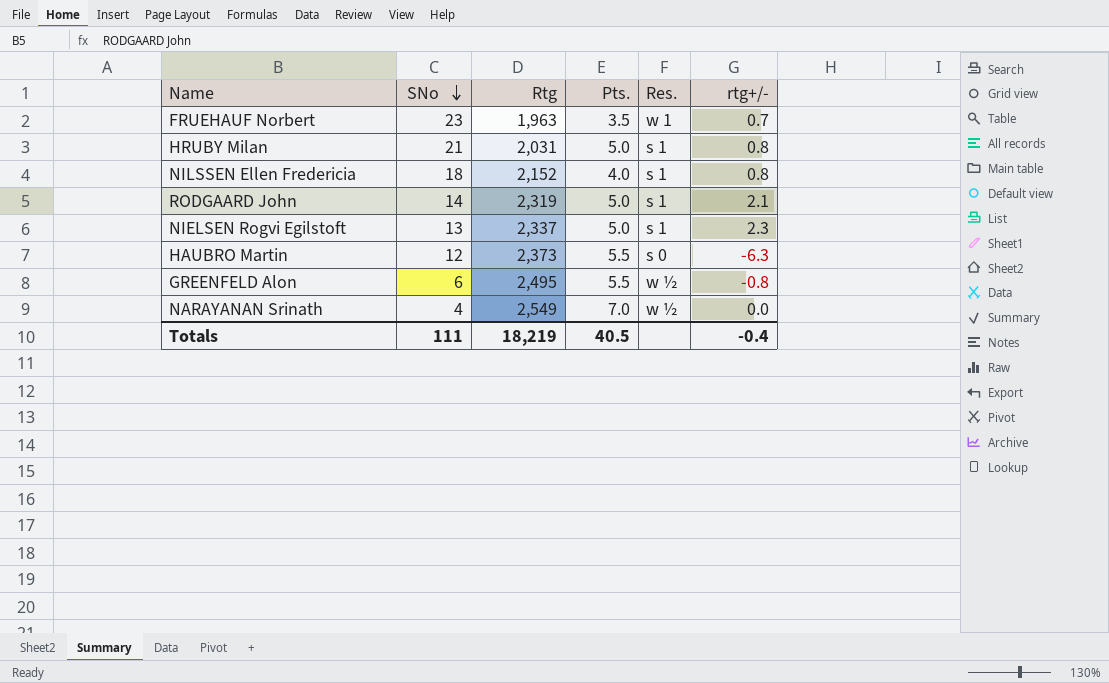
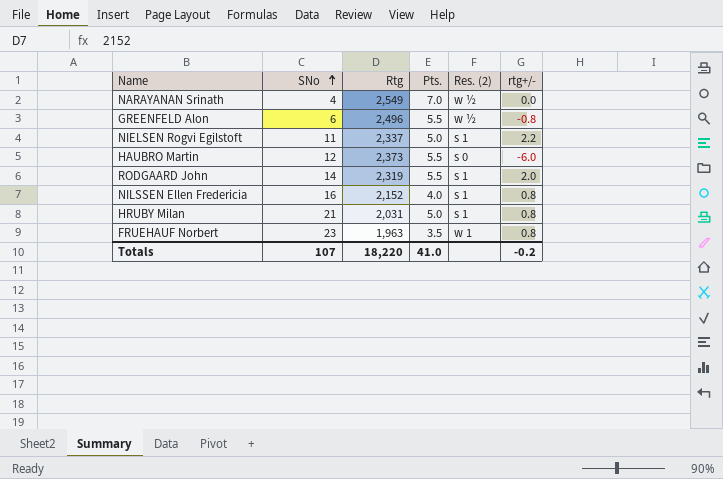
row order: SNo descending -> SNo ascending
column name: Res. -> Res. (2)
GREENFELD Alon | Rtg: 2,495 -> 2,496
NIELSEN Rogvi Egilstoft | SNo: 13 -> 11
NIELSEN Rogvi Egilstoft | rtg+/-: 2.3 -> 2.2
HAUBRO Martin | rtg+/-: -6.3 -> -6.0
RODGAARD John | Pts.: 5.0 -> 5.5
RODGAARD John | rtg+/-: 2.1 -> 2.0
NILSSEN Ellen Fredericia | SNo: 18 -> 16
FRUEHAUF Norbert | rtg+/-: 0.7 -> 0.8
Totals | SNo: 111 -> 107
Totals | Rtg: 18,219 -> 18,220
Totals | Pts.: 40.5 -> 41.0
Totals | rtg+/-: -0.4 -> -0.2

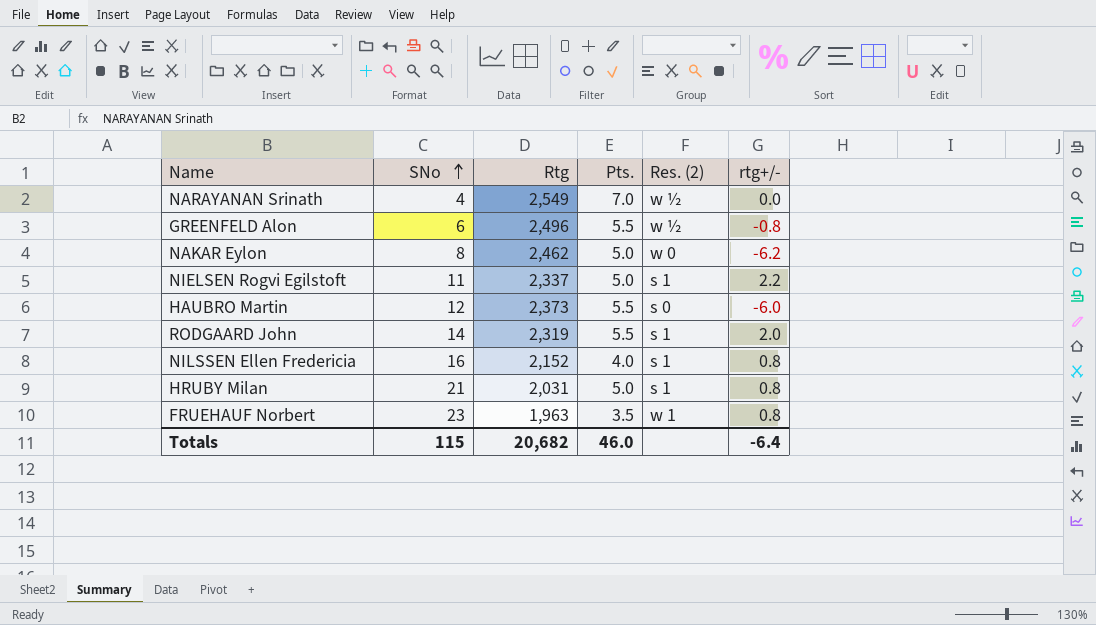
row NAKAR Eylon: none -> 8 | 2,462 | 5.0 | w 0 | -6.2
Totals | SNo: 107 -> 115
Totals | Rtg: 18,220 -> 20,682
Totals | Pts.: 41.0 -> 46.0
Totals | rtg+/-: -0.2 -> -6.4

